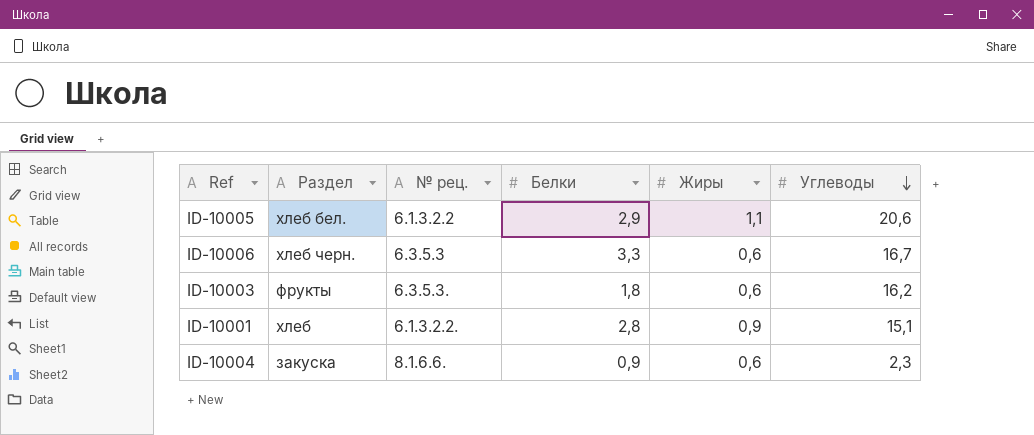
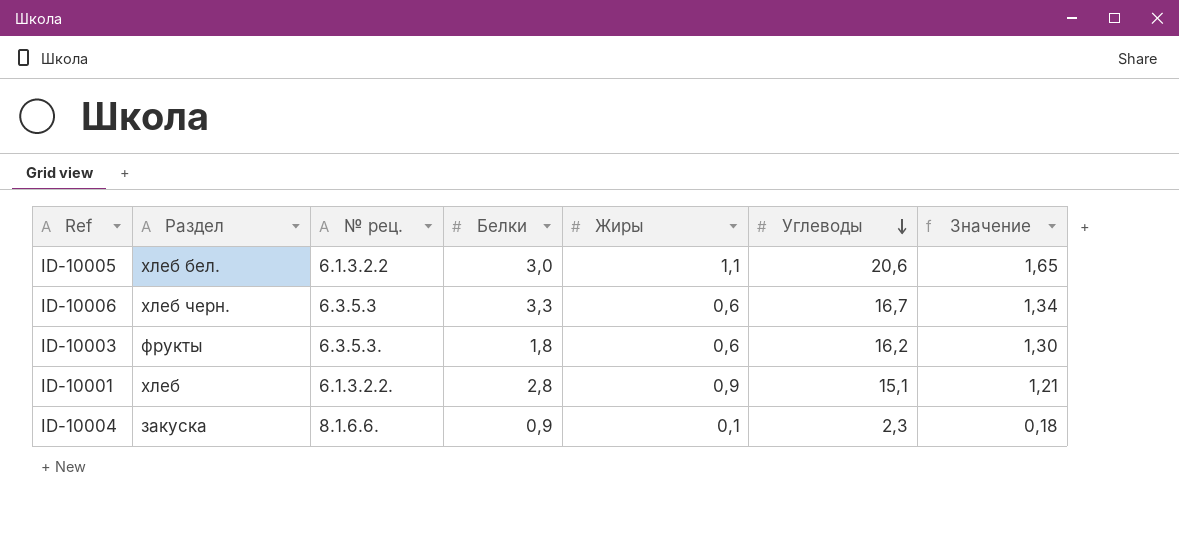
column Значение | formula: none -> [Углеводы] * 0,08
ID-10005 | Белки: 2,9 -> 3,0
ID-10004 | Жиры: 0,6 -> 0,1

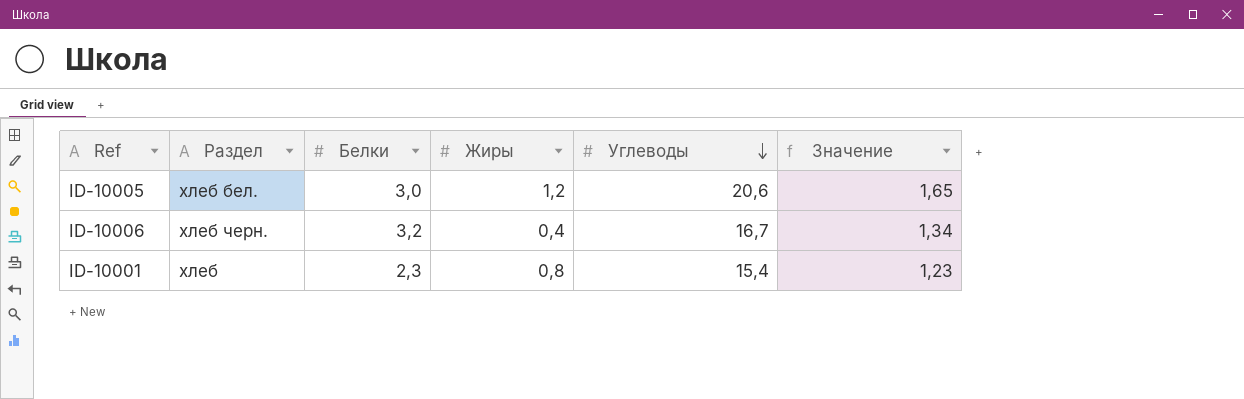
column № рец. | position: 3 -> none
row ID-10003: фрукты | 6.3.5.3. | 1,8 | 0,6 | 16,2 | 1,30 -> none
row ID-10004: закуска | 8.1.6.6. | 0,9 | 0,1 | 2,3 | 0,18 -> none
ID-10005 | Жиры: 1,1 -> 1,2
ID-10006 | Белки: 3,3 -> 3,2
ID-10006 | Жиры: 0,6 -> 0,4
ID-10001 | Белки: 2,8 -> 2,3
ID-10001 | Жиры: 0,9 -> 0,8
ID-10001 | Углеводы: 15,1 -> 15,4
ID-10001 | Значение: 1,21 -> 1,23

